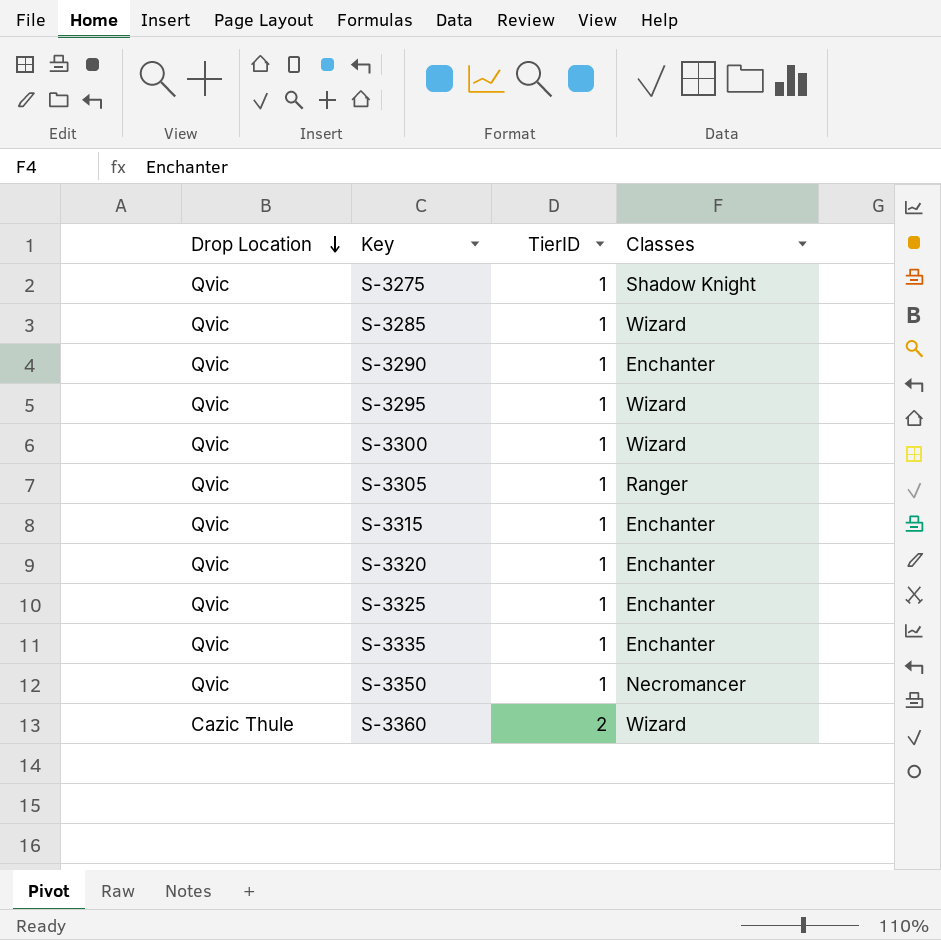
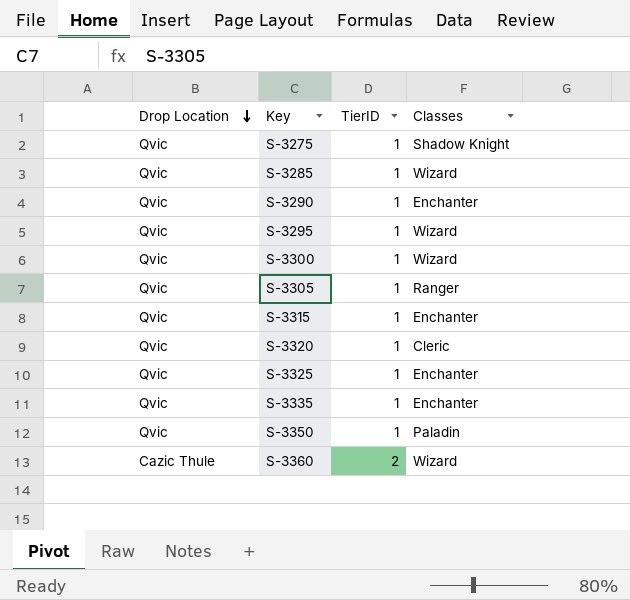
S-3320 | Classes: Enchanter -> Cleric
S-3350 | Classes: Necromancer -> Paladin

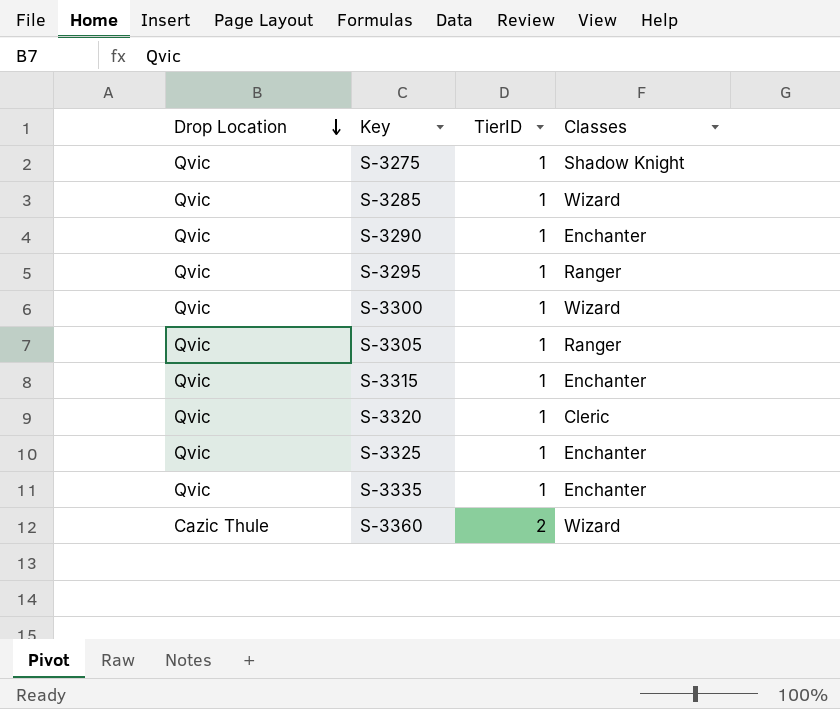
row S-3350: Qvic | 1 | Paladin -> none
S-3295 | Classes: Wizard -> Ranger

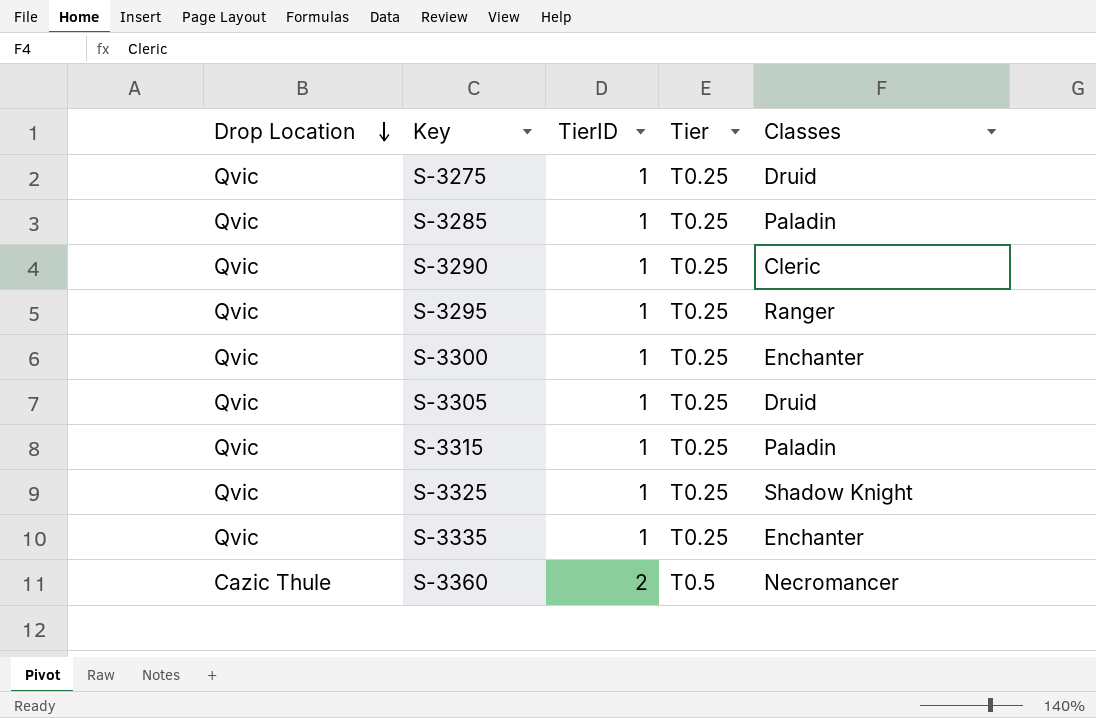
column Tier | position: none -> 4
row S-3320: Qvic | 1 | Cleric -> none
S-3275 | Classes: Shadow Knight -> Druid
S-3285 | Classes: Wizard -> Paladin
S-3290 | Classes: Enchanter -> Cleric
S-3300 | Classes: Wizard -> Enchanter
S-3305 | Classes: Ranger -> Druid
S-3315 | Classes: Enchanter -> Paladin
S-3325 | Classes: Enchanter -> Shadow Knight
S-3360 | Classes: Wizard -> Necromancer

